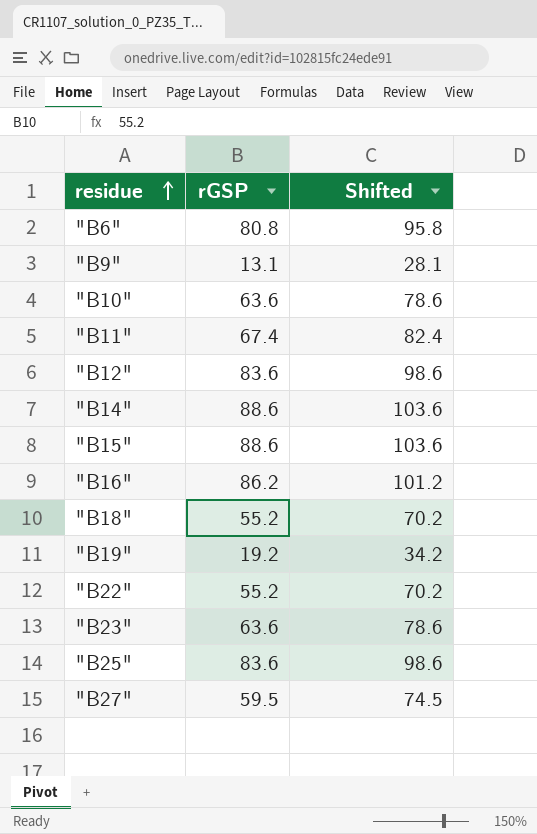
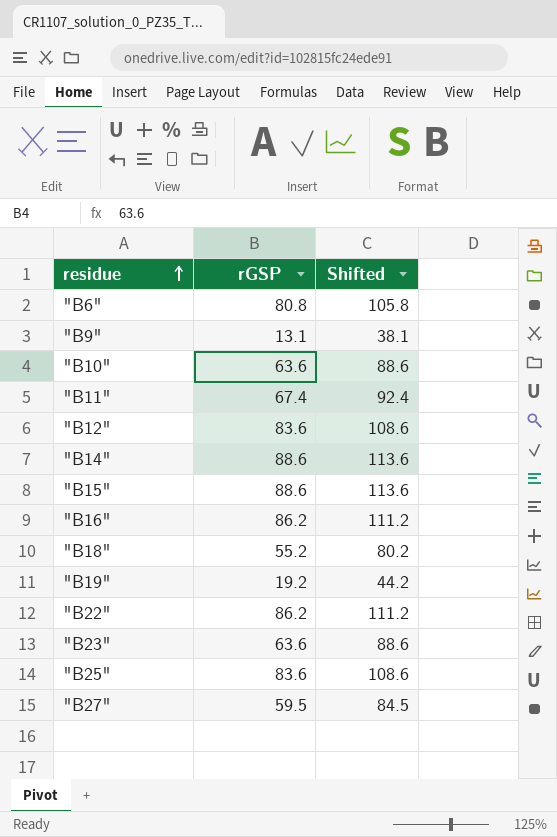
column Shifted | formula: [rGSP] + 15 -> [rGSP] + 25
"B22" | rGSP: 55.2 -> 86.2

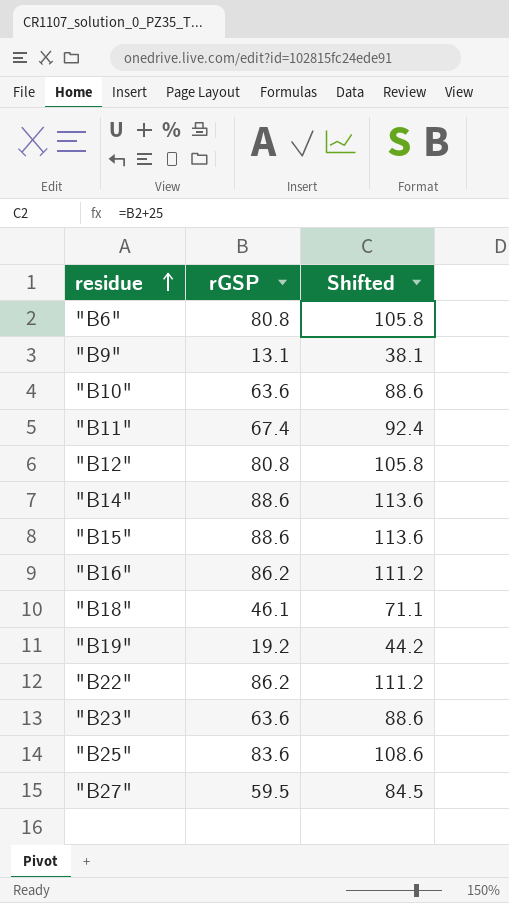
"B12" | rGSP: 83.6 -> 80.8
"B12" | Shifted: 108.6 -> 105.8
"B18" | rGSP: 55.2 -> 46.1
"B18" | Shifted: 80.2 -> 71.1

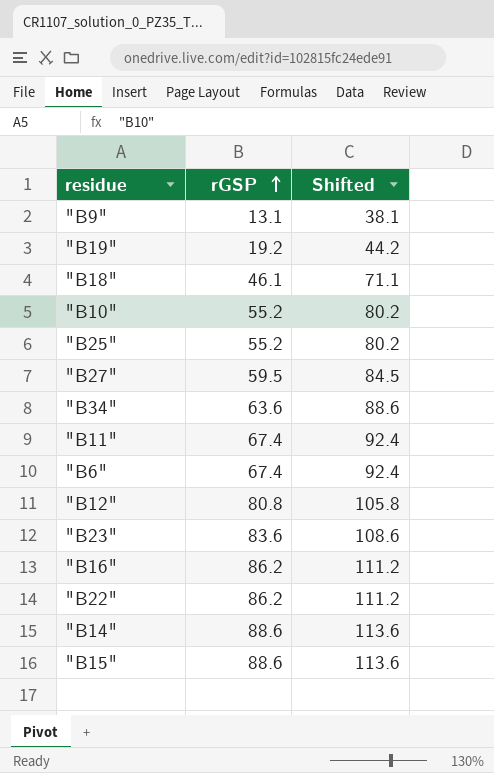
row order: residue ascending -> rGSP ascending
"B10" | rGSP: 63.6 -> 55.2
"B10" | Shifted: 88.6 -> 80.2
"B25" | rGSP: 83.6 -> 55.2
"B25" | Shifted: 108.6 -> 80.2
row "B34": none -> 63.6 | 88.6
"B6" | rGSP: 80.8 -> 67.4
"B6" | Shifted: 105.8 -> 92.4
"B23" | rGSP: 63.6 -> 83.6
"B23" | Shifted: 88.6 -> 108.6

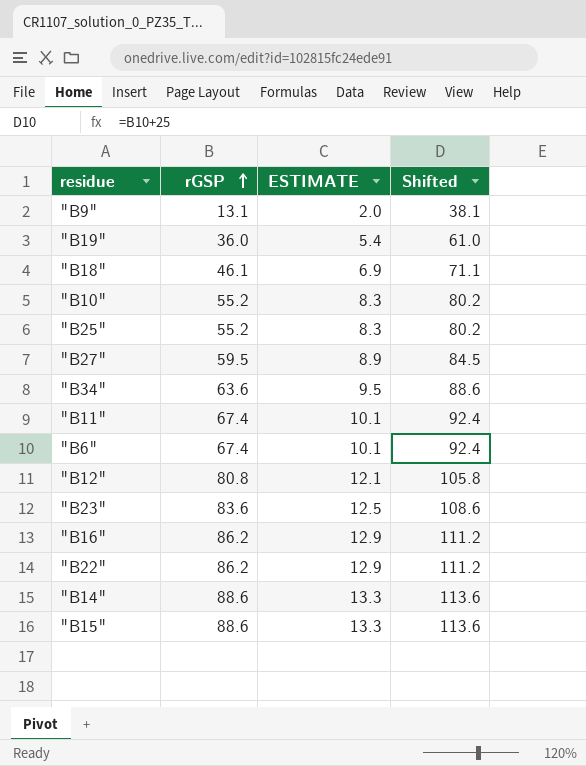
column ESTIMATE | formula: none -> [rGSP] * 0.15
"B19" | rGSP: 19.2 -> 36.0
"B19" | Shifted: 44.2 -> 61.0

